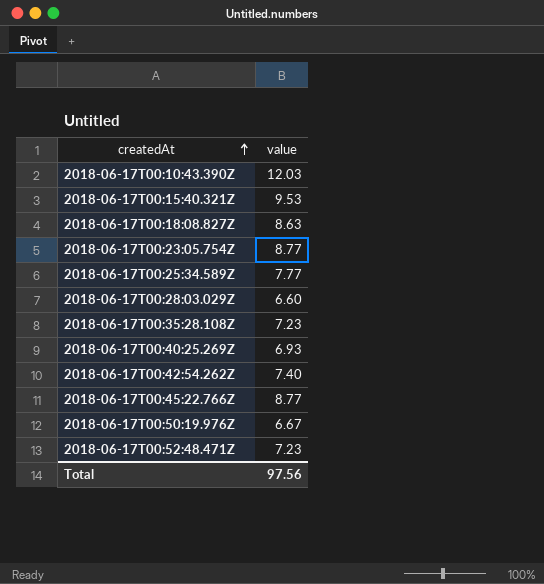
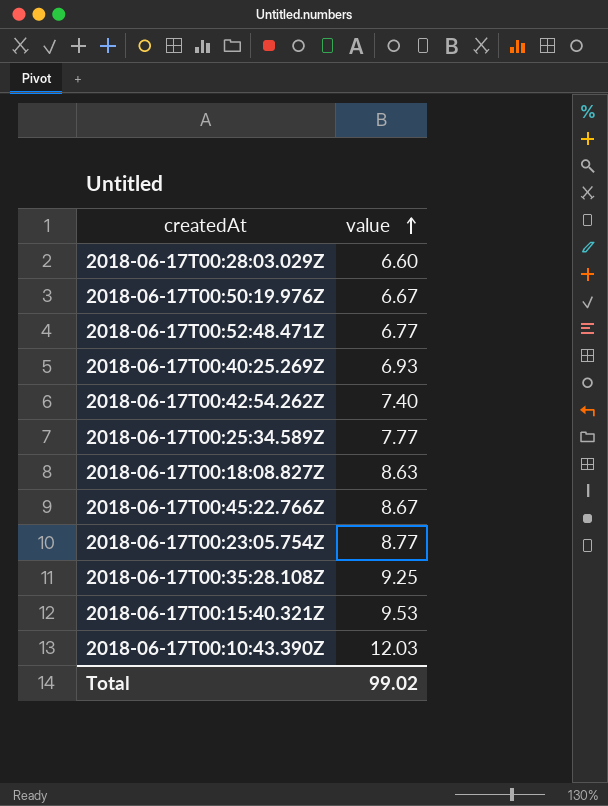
row order: createdAt ascending -> value ascending
2018-06-17T00:52:48.471Z | value: 7.23 -> 6.77
2018-06-17T00:45:22.766Z | value: 8.77 -> 8.67
2018-06-17T00:35:28.108Z | value: 7.23 -> 9.25
Total | value: 97.56 -> 99.02

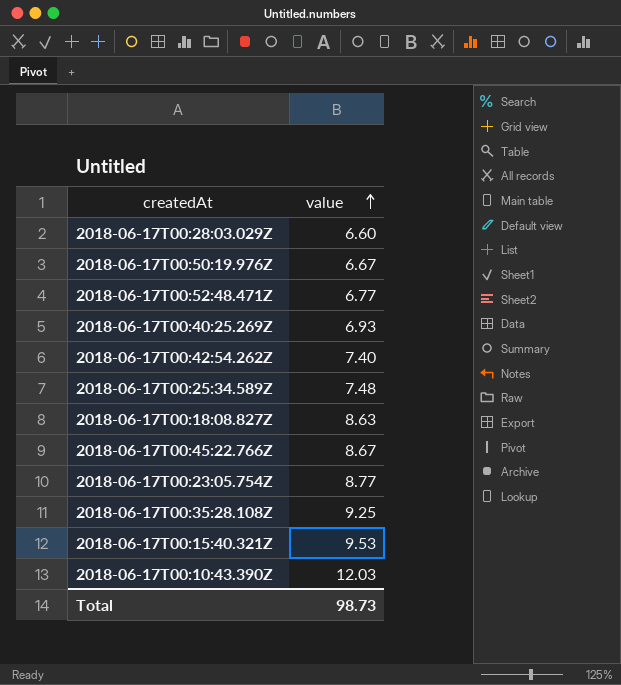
2018-06-17T00:25:34.589Z | value: 7.77 -> 7.48
Total | value: 99.02 -> 98.73

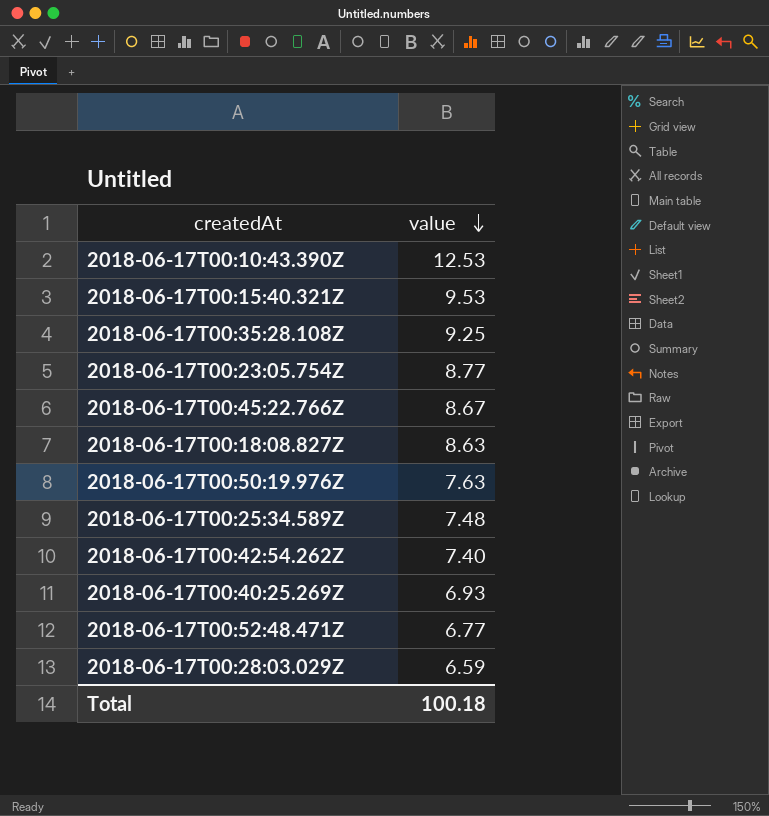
row order: value ascending -> value descending
2018-06-17T00:10:43.390Z | value: 12.03 -> 12.53
2018-06-17T00:50:19.976Z | value: 6.67 -> 7.63
2018-06-17T00:28:03.029Z | value: 6.60 -> 6.59
Total | value: 98.73 -> 100.18

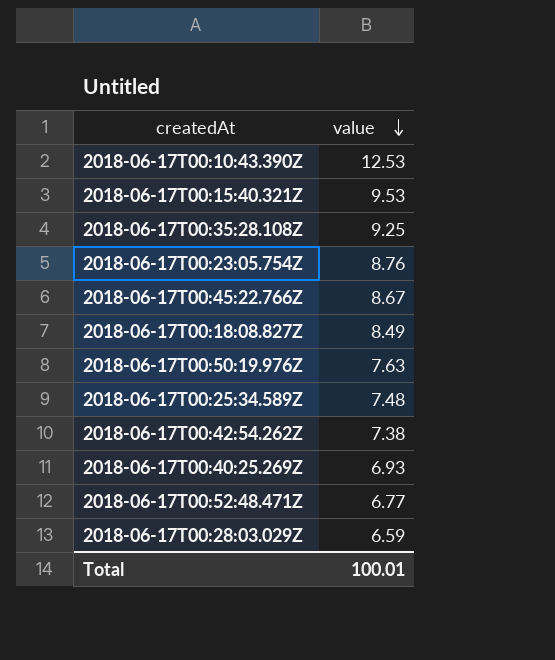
2018-06-17T00:23:05.754Z | value: 8.77 -> 8.76
2018-06-17T00:18:08.827Z | value: 8.63 -> 8.49
2018-06-17T00:42:54.262Z | value: 7.40 -> 7.38
Total | value: 100.18 -> 100.01

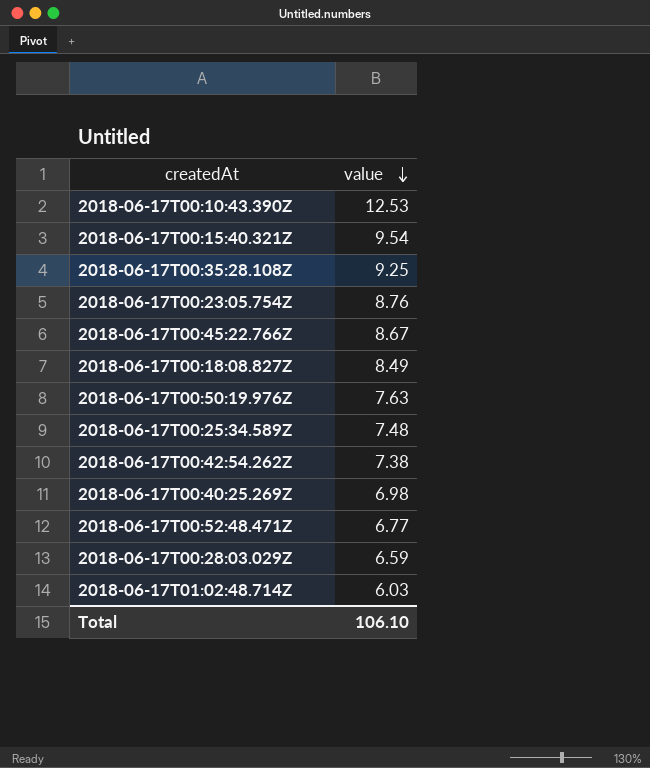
2018-06-17T00:15:40.321Z | value: 9.53 -> 9.54
2018-06-17T00:40:25.269Z | value: 6.93 -> 6.98
row 2018-06-17T01:02:48.714Z: none -> 6.03
Total | value: 100.01 -> 106.10

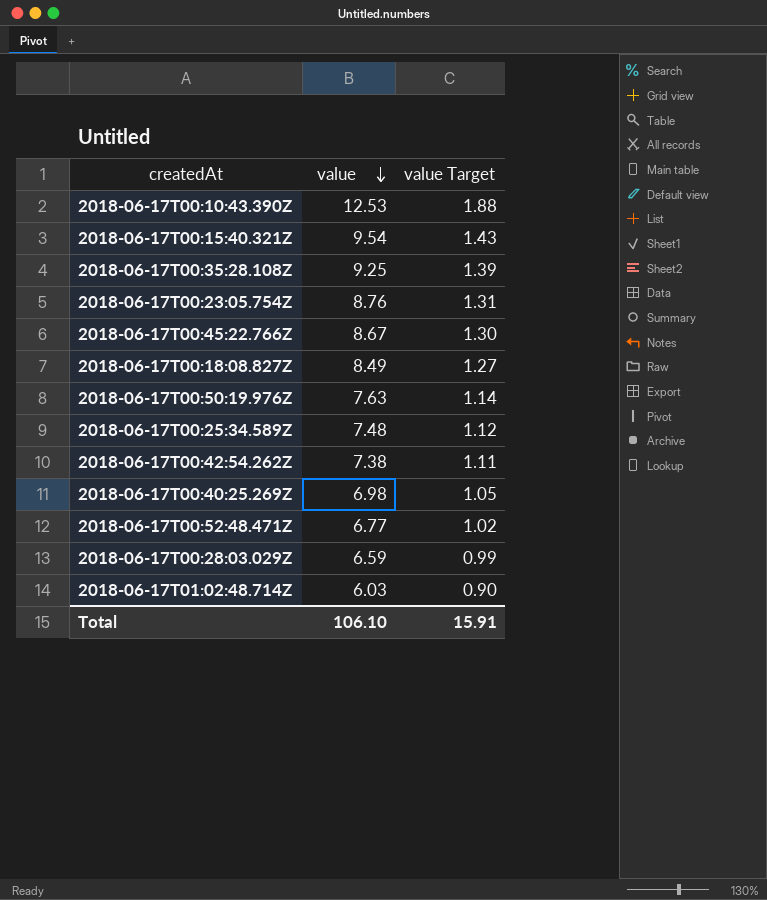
column value Target | formula: none -> [value] * 0.15

